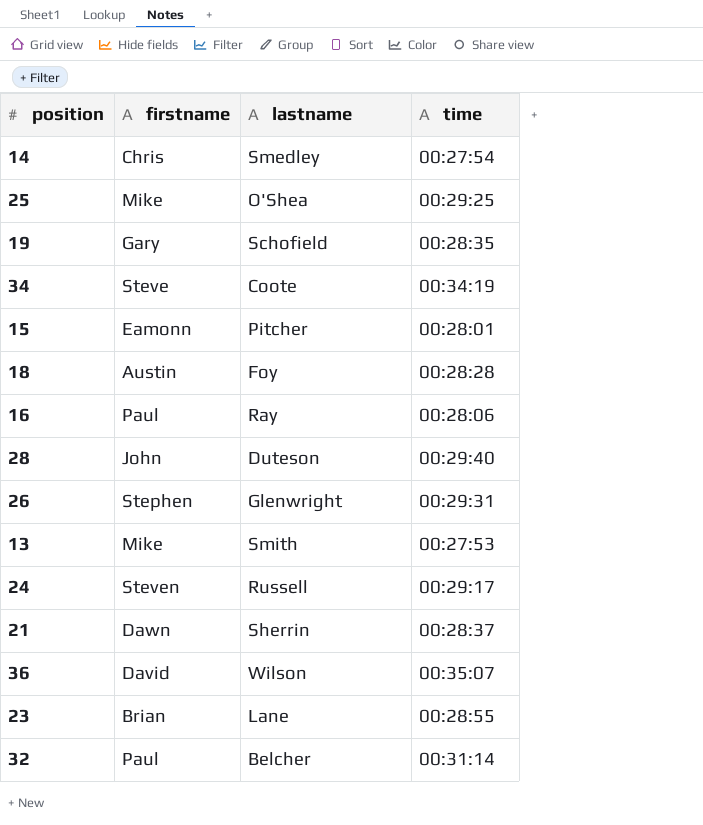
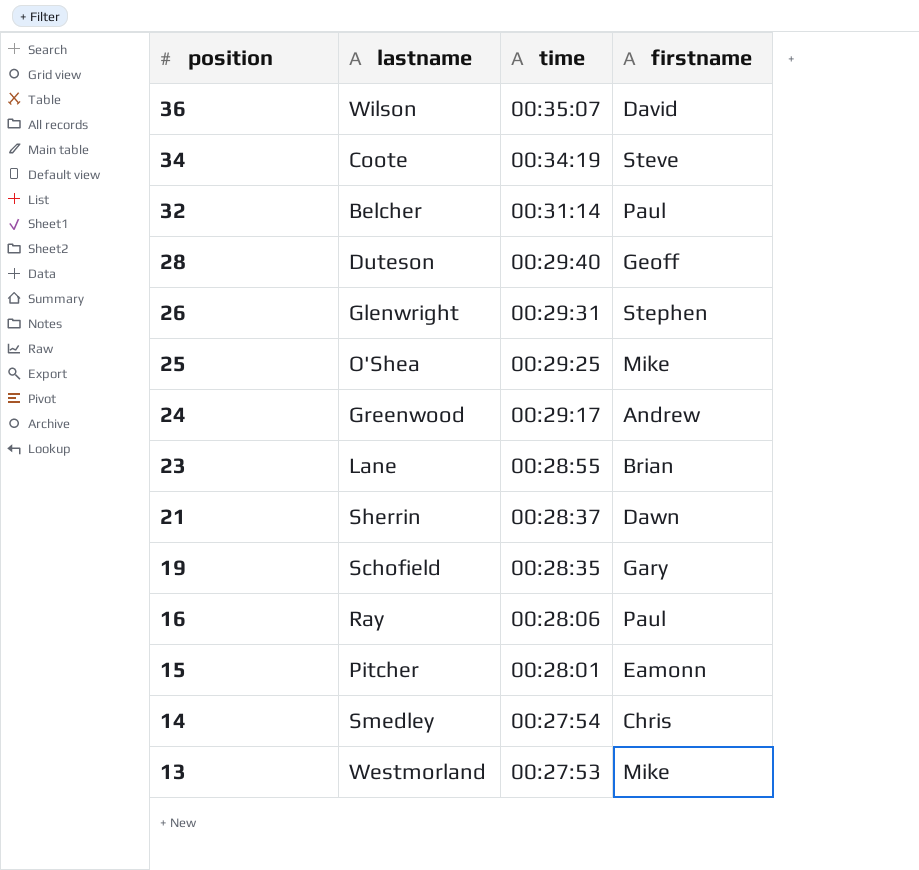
row order: none -> position descending
column firstname | position: 2 -> 4
row 18: Austin | Foy | 00:28:28 -> none
28 | firstname: John -> Geoff
24 | lastname: Russell -> Greenwood
24 | firstname: Steven -> Andrew
13 | lastname: Smith -> Westmorland

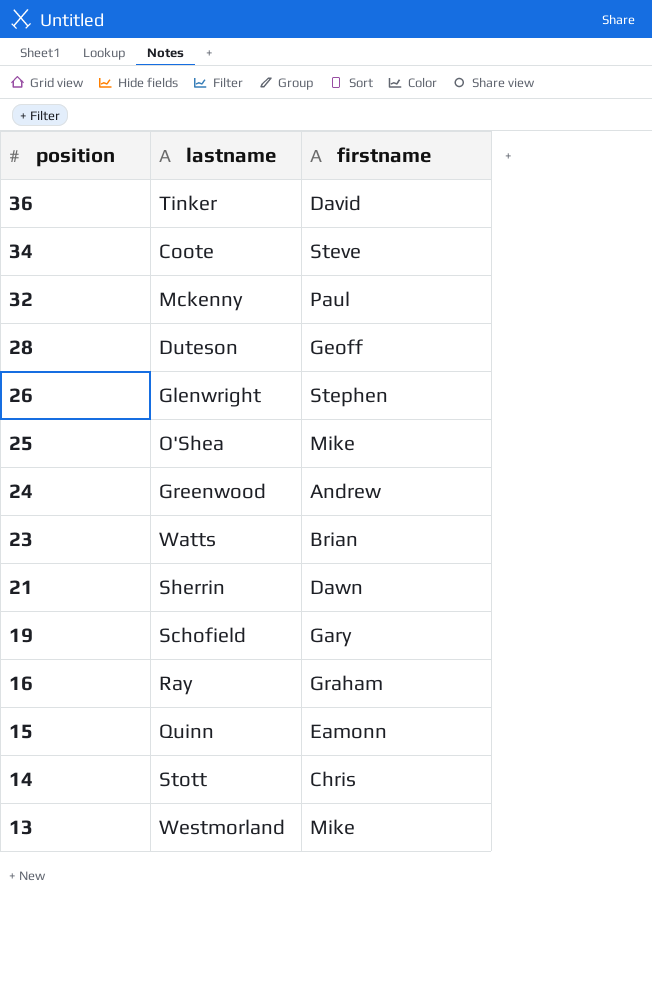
column time | position: 3 -> none
36 | lastname: Wilson -> Tinker
32 | lastname: Belcher -> Mckenny
23 | lastname: Lane -> Watts
16 | firstname: Paul -> Graham
15 | lastname: Pitcher -> Quinn
14 | lastname: Smedley -> Stott

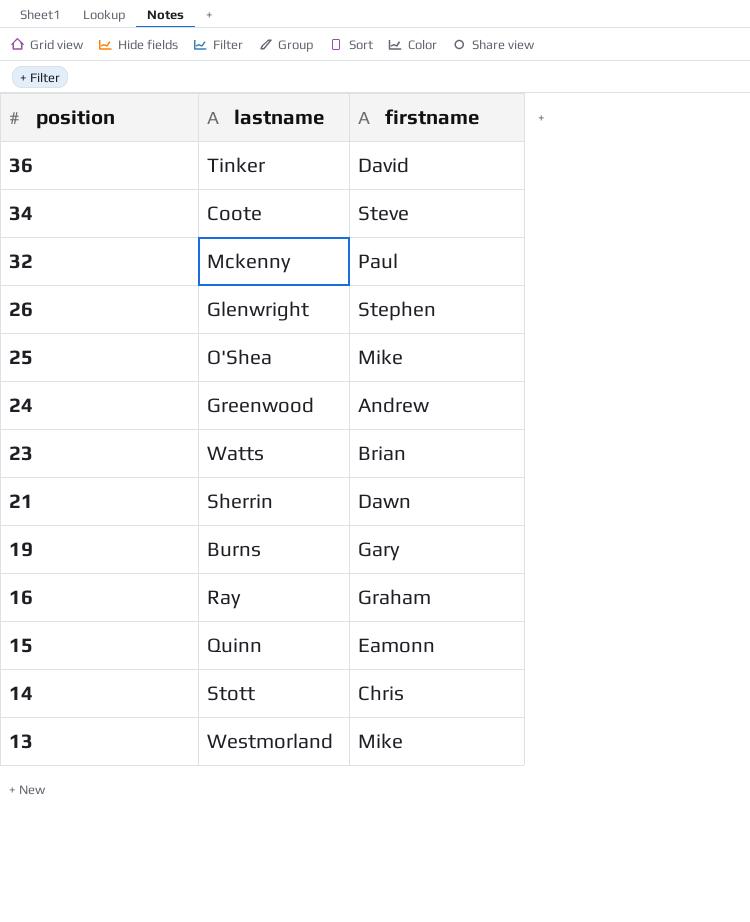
row 28: Duteson | Geoff -> none
19 | lastname: Schofield -> Burns

